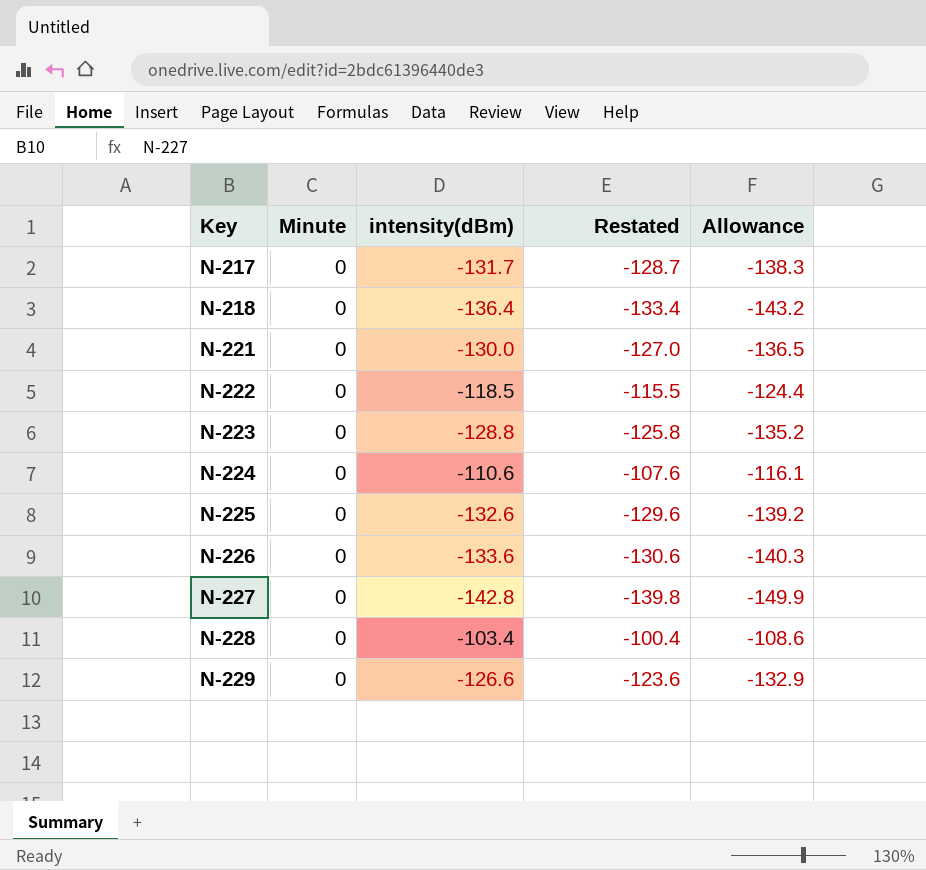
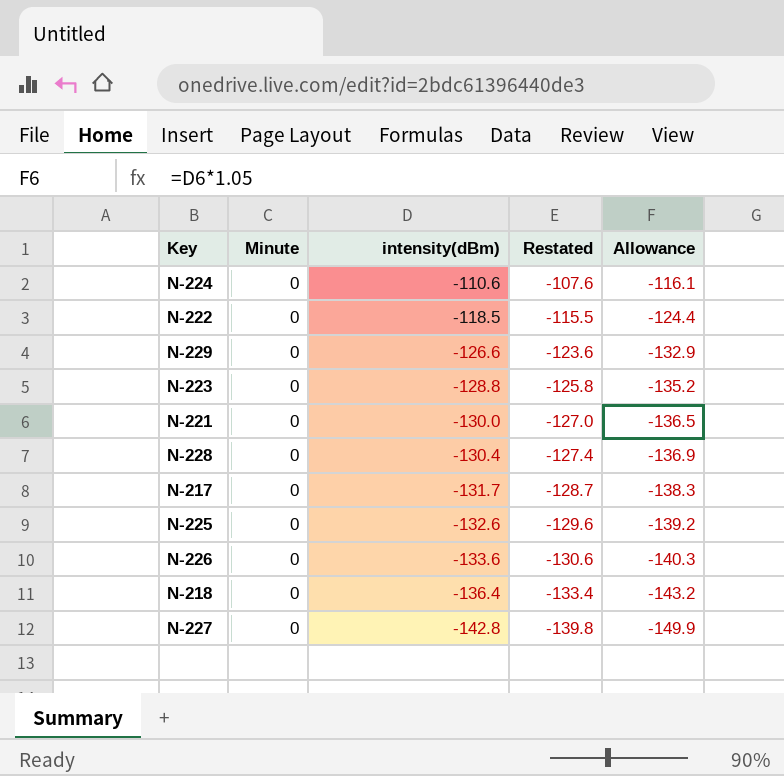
row order: Key ascending -> intensity(dBm) descending
N-228 | intensity(dBm): -103.4 -> -130.4
N-228 | Restated: -100.4 -> -127.4
N-228 | Allowance: -108.6 -> -136.9

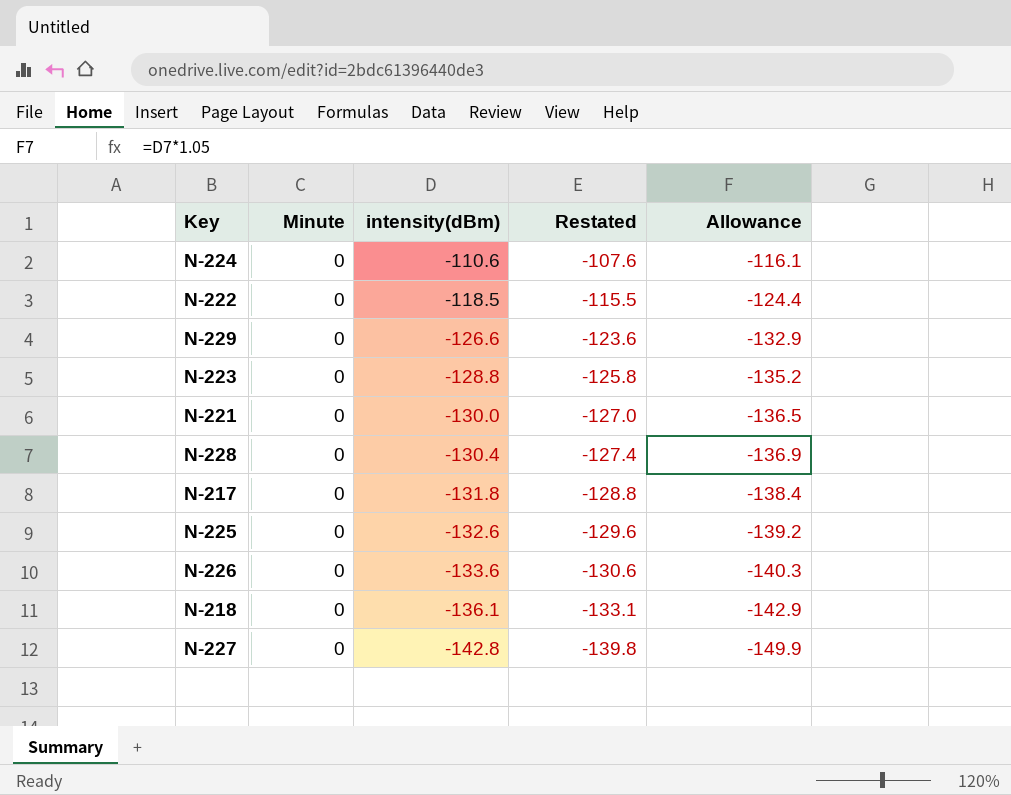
N-217 | intensity(dBm): -131.7 -> -131.8
N-217 | Restated: -128.7 -> -128.8
N-217 | Allowance: -138.3 -> -138.4
N-218 | intensity(dBm): -136.4 -> -136.1
N-218 | Restated: -133.4 -> -133.1
N-218 | Allowance: -143.2 -> -142.9

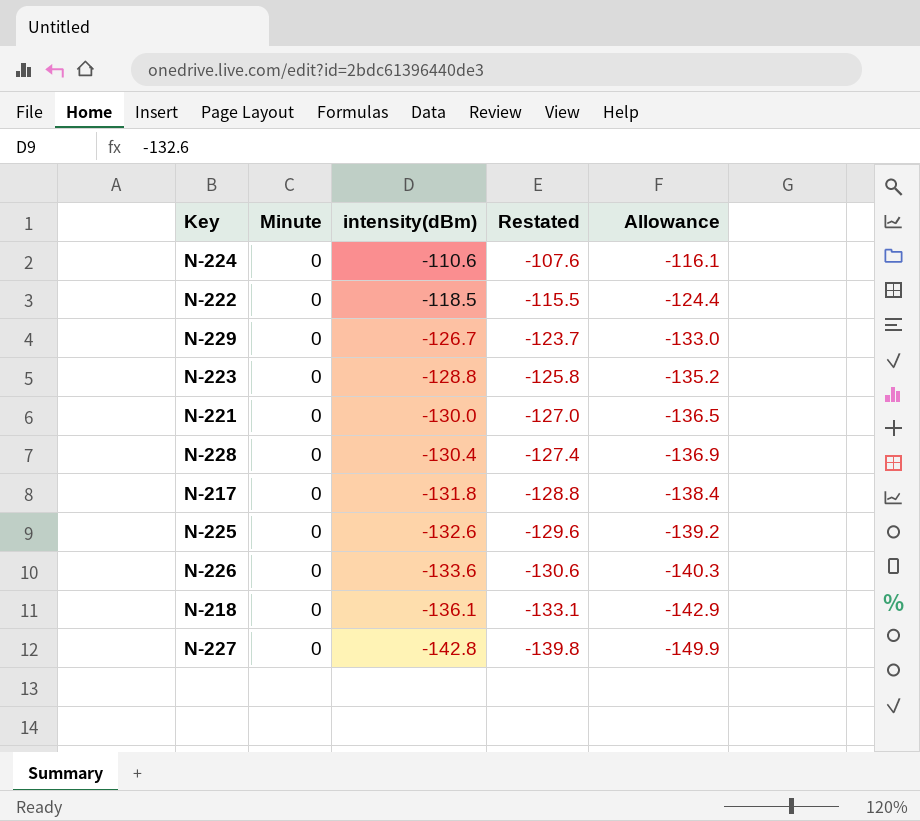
N-229 | intensity(dBm): -126.6 -> -126.7
N-229 | Restated: -123.6 -> -123.7
N-229 | Allowance: -132.9 -> -133.0

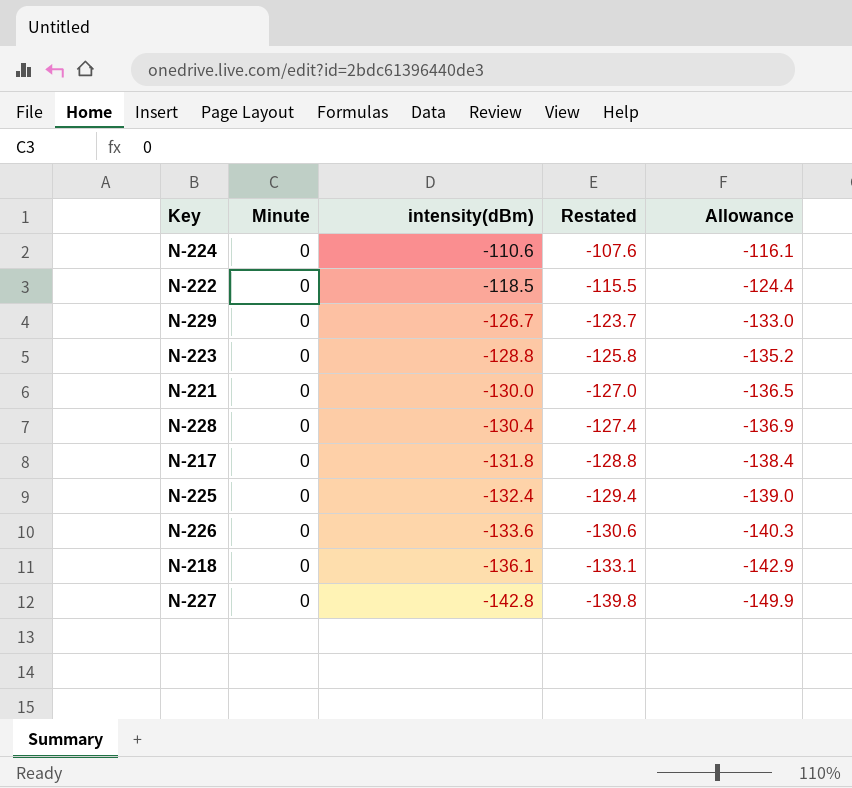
N-225 | intensity(dBm): -132.6 -> -132.4
N-225 | Restated: -129.6 -> -129.4
N-225 | Allowance: -139.2 -> -139.0

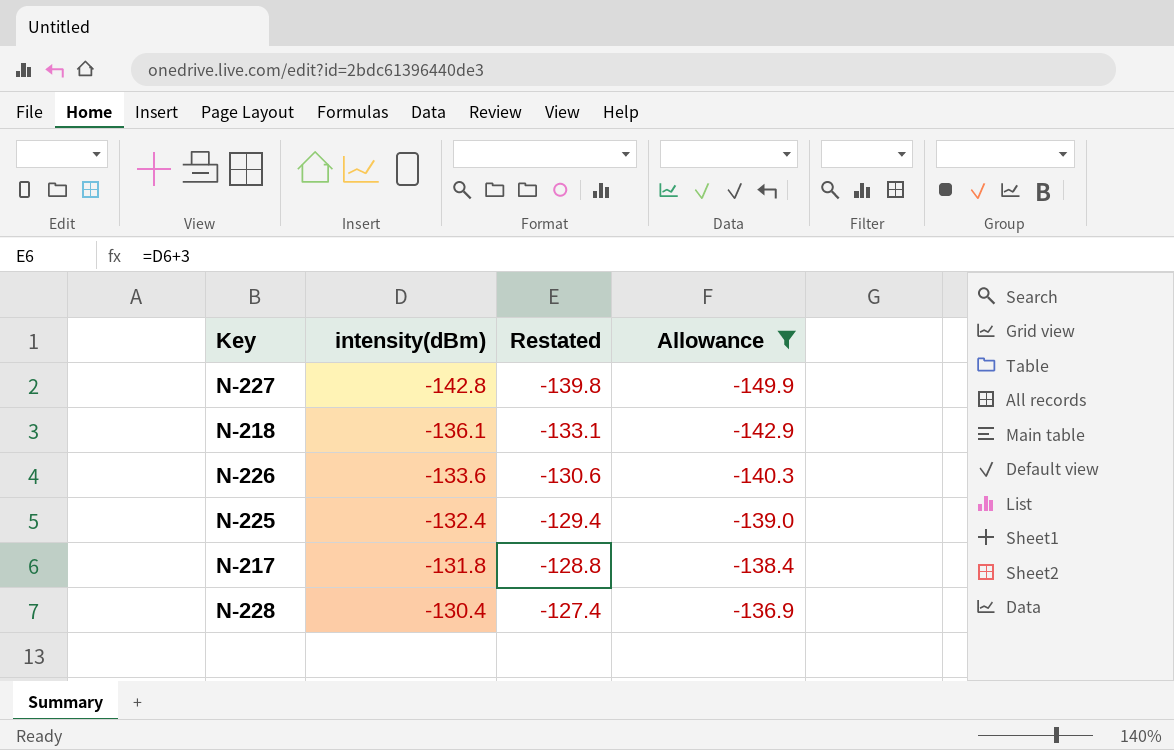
filter: none -> Allowance <= -136.9
row order: intensity(dBm) descending -> intensity(dBm) ascending
column Minute | position: 2 -> none

